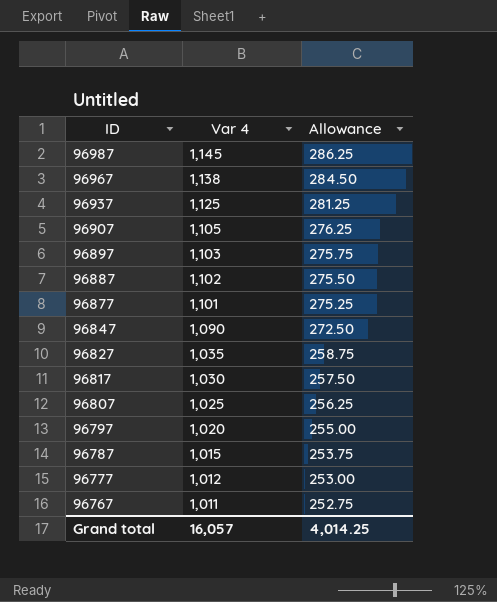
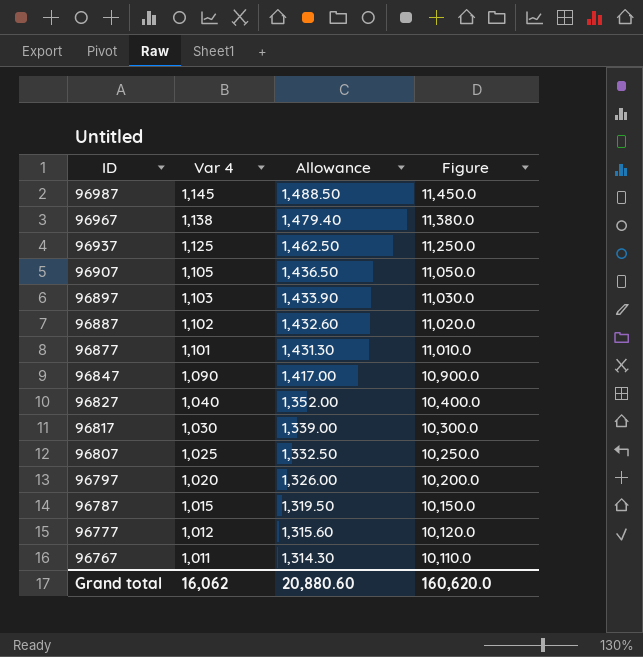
column Allowance | formula: [Var 4] * 0.25 -> [Var 4] * 1.3
column Figure | formula: none -> [Var 4] * 10
96827 | Var 4: 1,035 -> 1,040
Grand total | Var 4: 16,057 -> 16,062
Grand total | Allowance: 4,014.25 -> 20,880.60

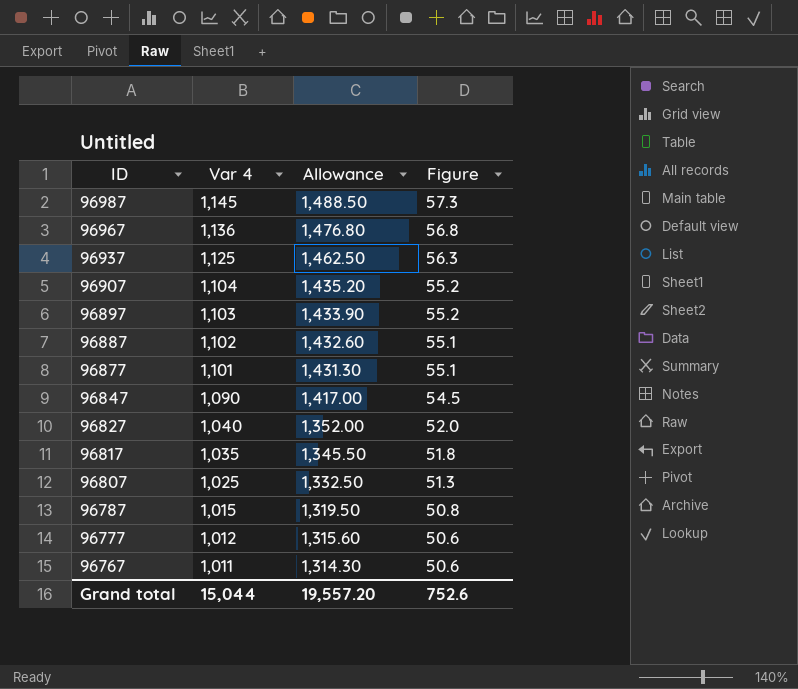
column Figure | formula: [Var 4] * 10 -> [Var 4] * 0.05
row 96797: 1,020 | 1,326.00 | 10,200.0 -> none
96967 | Var 4: 1,138 -> 1,136
96967 | Allowance: 1,479.40 -> 1,476.80
96907 | Var 4: 1,105 -> 1,104
96907 | Allowance: 1,436.50 -> 1,435.20
96817 | Var 4: 1,030 -> 1,035
96817 | Allowance: 1,339.00 -> 1,345.50
Grand total | Var 4: 16,062 -> 15,044
Grand total | Allowance: 20,880.60 -> 19,557.20
Grand total | Figure: 160,620.0 -> 752.6

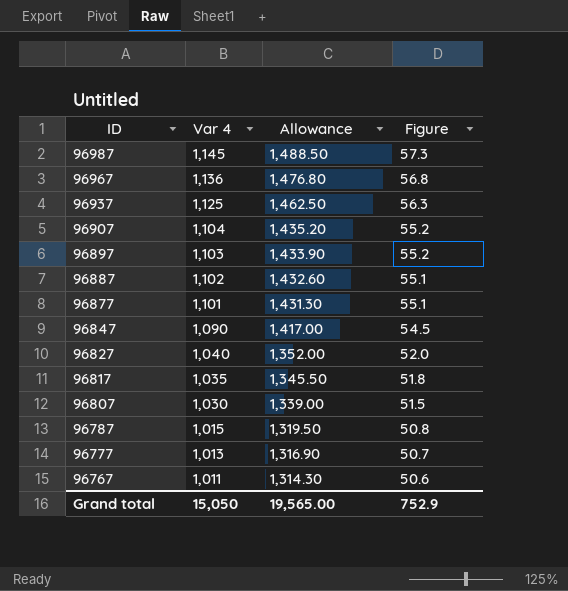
96807 | Var 4: 1,025 -> 1,030
96807 | Allowance: 1,332.50 -> 1,339.00
96807 | Figure: 51.3 -> 51.5
96777 | Var 4: 1,012 -> 1,013
96777 | Allowance: 1,315.60 -> 1,316.90
96777 | Figure: 50.6 -> 50.7
Grand total | Var 4: 15,044 -> 15,050
Grand total | Allowance: 19,557.20 -> 19,565.00
Grand total | Figure: 752.6 -> 752.9

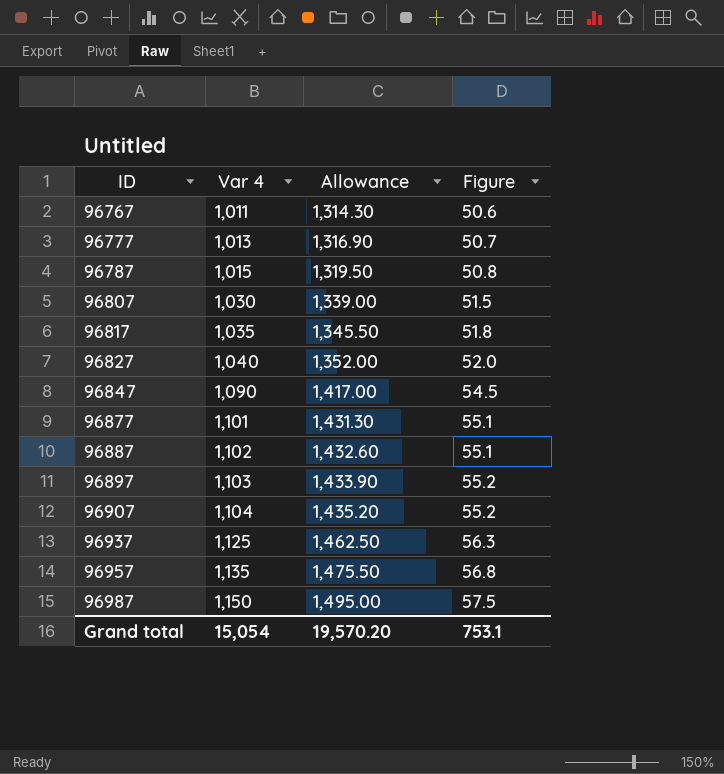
row order: ID descending -> ID ascending
row 96967: 1,136 | 1,476.80 | 56.8 -> none
row 96957: none -> 1,135 | 1,475.50 | 56.8
96987 | Var 4: 1,145 -> 1,150
96987 | Allowance: 1,488.50 -> 1,495.00
96987 | Figure: 57.3 -> 57.5
Grand total | Var 4: 15,050 -> 15,054
Grand total | Allowance: 19,565.00 -> 19,570.20
Grand total | Figure: 752.9 -> 753.1

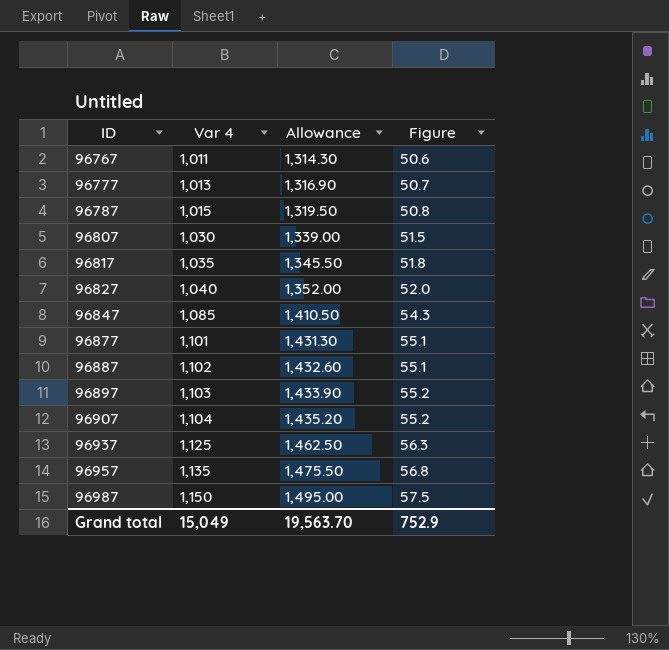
96847 | Var 4: 1,090 -> 1,085
96847 | Allowance: 1,417.00 -> 1,410.50
96847 | Figure: 54.5 -> 54.3
Grand total | Var 4: 15,054 -> 15,049
Grand total | Allowance: 19,570.20 -> 19,563.70
Grand total | Figure: 753.1 -> 752.9

